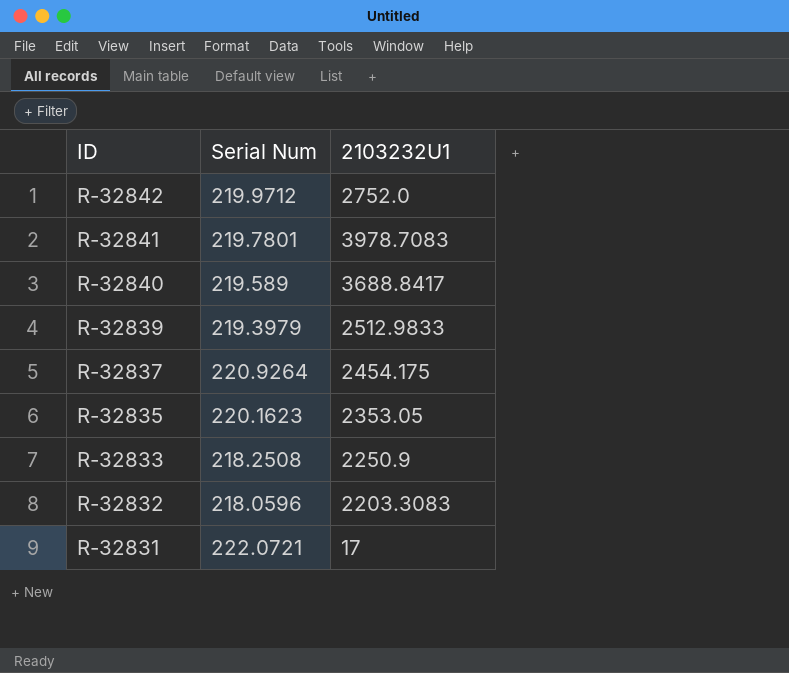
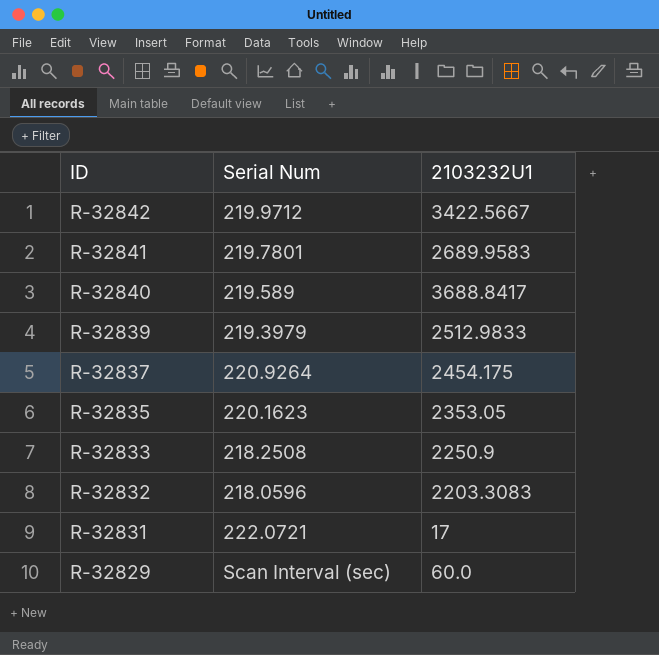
R-32842 | 2103232U1: 2752.0 -> 3422.5667
R-32841 | 2103232U1: 3978.7083 -> 2689.9583
row R-32829: none -> Scan Interval (sec) | 60.0

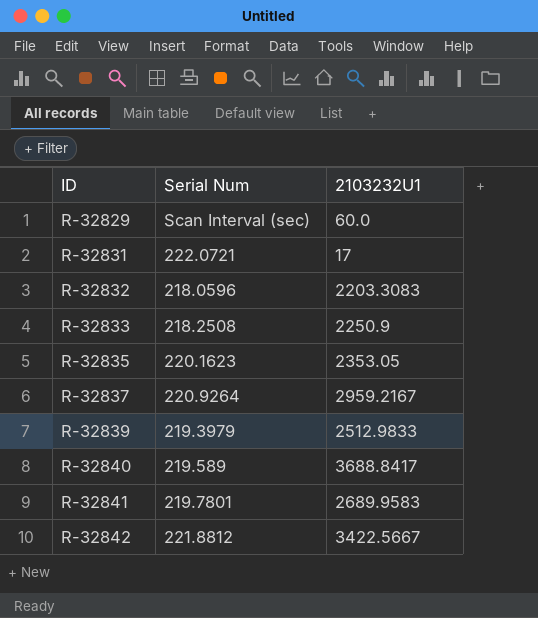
row order: ID descending -> ID ascending
R-32837 | 2103232U1: 2454.175 -> 2959.2167
R-32842 | Serial Num: 219.9712 -> 221.8812

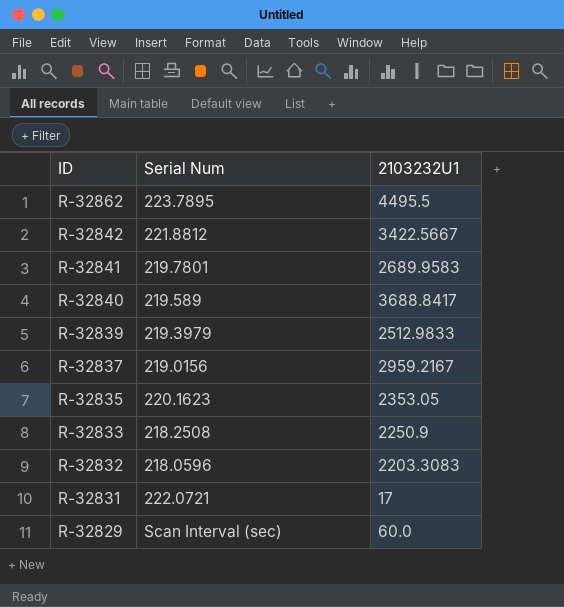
row order: ID ascending -> ID descending
row R-32862: none -> 223.7895 | 4495.5
R-32837 | Serial Num: 220.9264 -> 219.0156

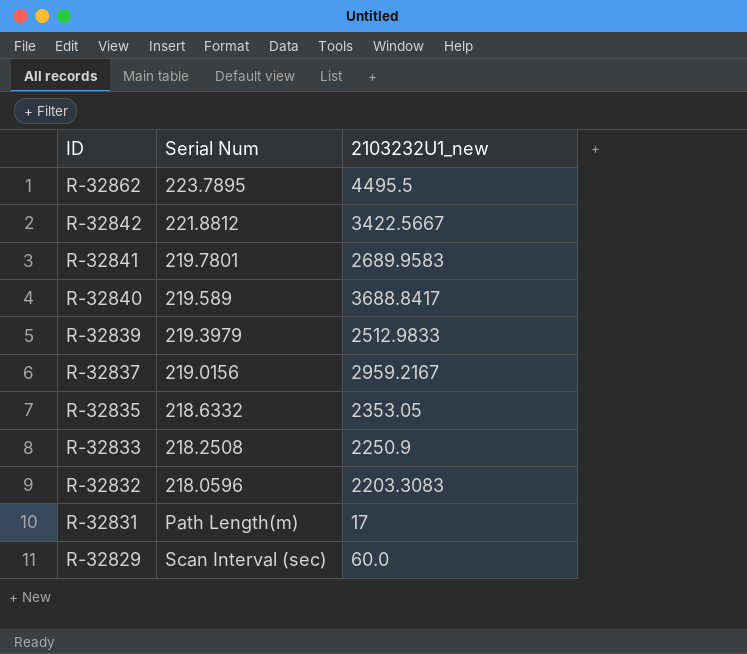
column name: 2103232U1 -> 2103232U1_new
R-32835 | Serial Num: 220.1623 -> 218.6332
R-32831 | Serial Num: 222.0721 -> Path Length(m)

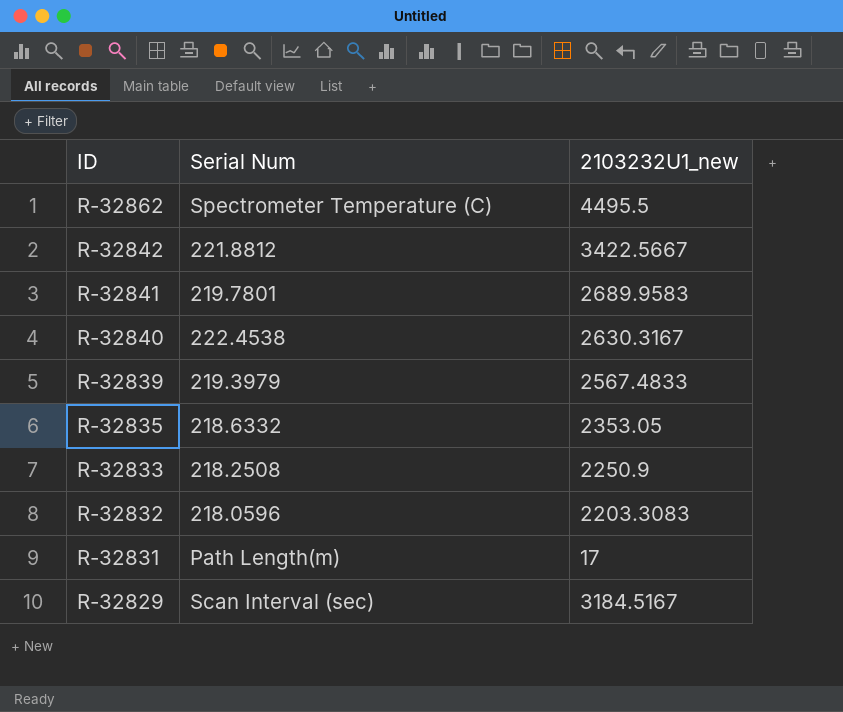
row R-32837: 219.0156 | 2959.2167 -> none
R-32862 | Serial Num: 223.7895 -> Spectrometer Temperature (C)
R-32840 | Serial Num: 219.589 -> 222.4538
R-32840 | 2103232U1_new: 3688.8417 -> 2630.3167
R-32839 | 2103232U1_new: 2512.9833 -> 2567.4833
R-32829 | 2103232U1_new: 60.0 -> 3184.5167

